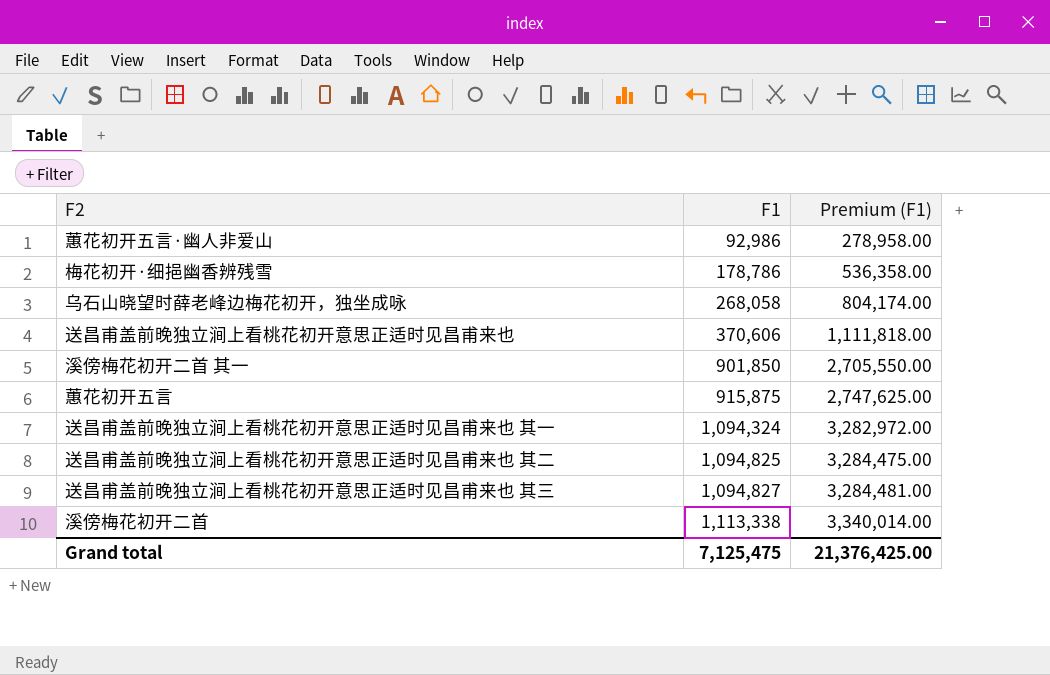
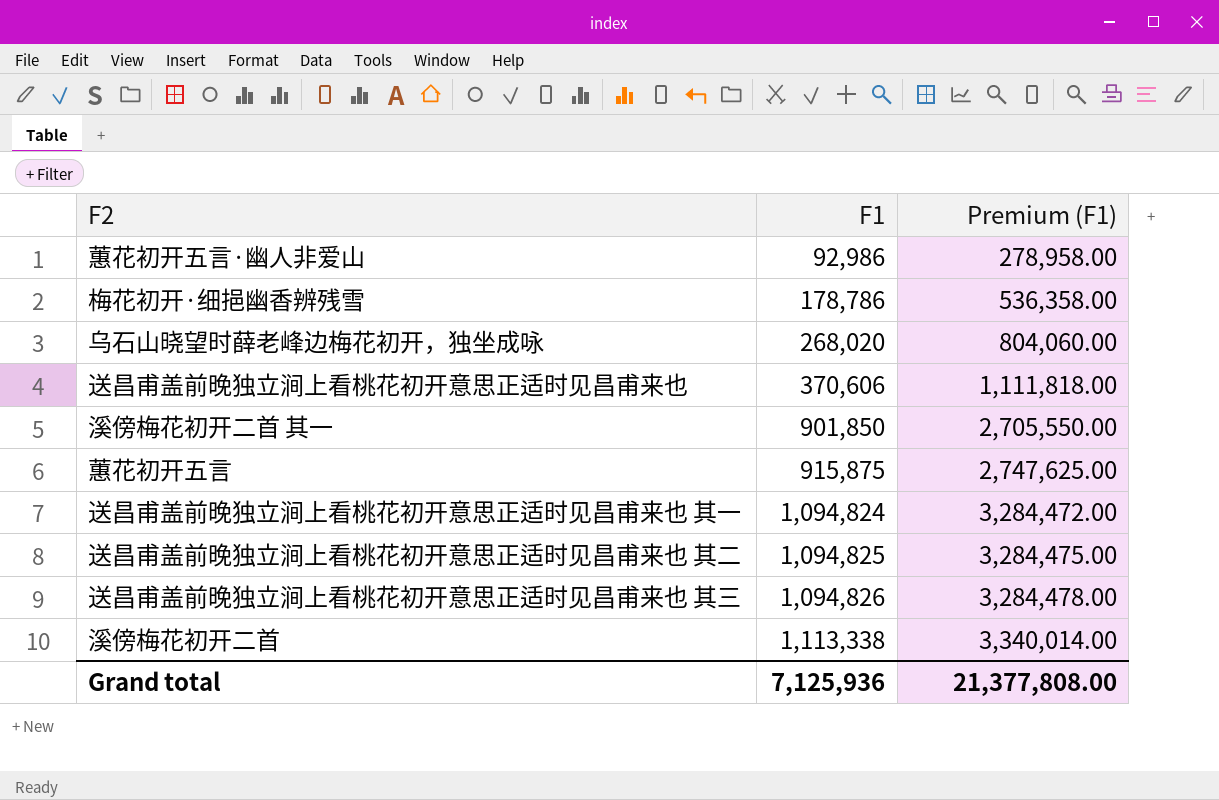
乌石山晓望时薛老峰边梅花初开，独坐成咏 | F1: 268,058 -> 268,020
乌石山晓望时薛老峰边梅花初开，独坐成咏 | Premium (F1): 804,174.00 -> 804,060.00
送昌甫盖前晚独立涧上看桃花初开意思正适时见昌甫来也 其一 | F1: 1,094,324 -> 1,094,824
送昌甫盖前晚独立涧上看桃花初开意思正适时见昌甫来也 其一 | Premium (F1): 3,282,972.00 -> 3,284,472.00
送昌甫盖前晚独立涧上看桃花初开意思正适时见昌甫来也 其三 | F1: 1,094,827 -> 1,094,826
送昌甫盖前晚独立涧上看桃花初开意思正适时见昌甫来也 其三 | Premium (F1): 3,284,481.00 -> 3,284,478.00
Grand total | F1: 7,125,475 -> 7,125,936
Grand total | Premium (F1): 21,376,425.00 -> 21,377,808.00

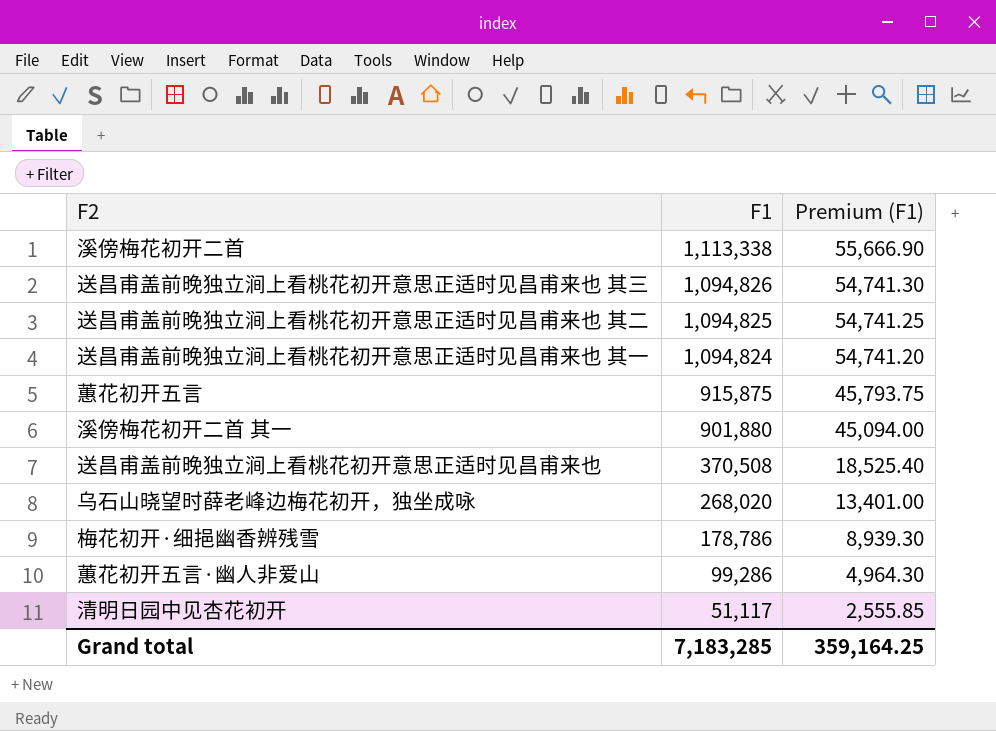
row order: F1 ascending -> F1 descending
column Premium (F1) | formula: [F1] * 3 -> [F1] * 0.05
溪傍梅花初开二首 其一 | F1: 901,850 -> 901,880
送昌甫盖前晚独立涧上看桃花初开意思正适时见昌甫来也 | F1: 370,606 -> 370,508
蕙花初开五言·幽人非爱山 | F1: 92,986 -> 99,286
row 清明日园中见杏花初开: none -> 51,117 | 2,555.85
Grand total | F1: 7,125,936 -> 7,183,285
Grand total | Premium (F1): 21,377,808.00 -> 359,164.25

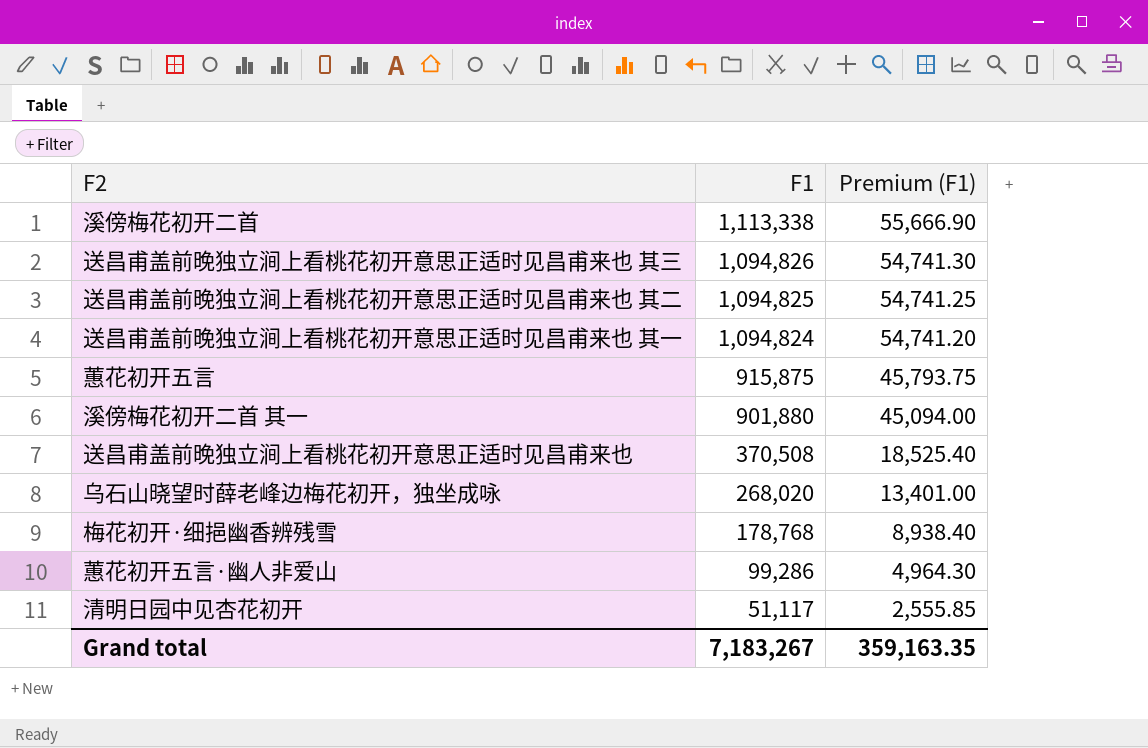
梅花初开·细挹幽香辨残雪 | F1: 178,786 -> 178,768
梅花初开·细挹幽香辨残雪 | Premium (F1): 8,939.30 -> 8,938.40
Grand total | F1: 7,183,285 -> 7,183,267
Grand total | Premium (F1): 359,164.25 -> 359,163.35

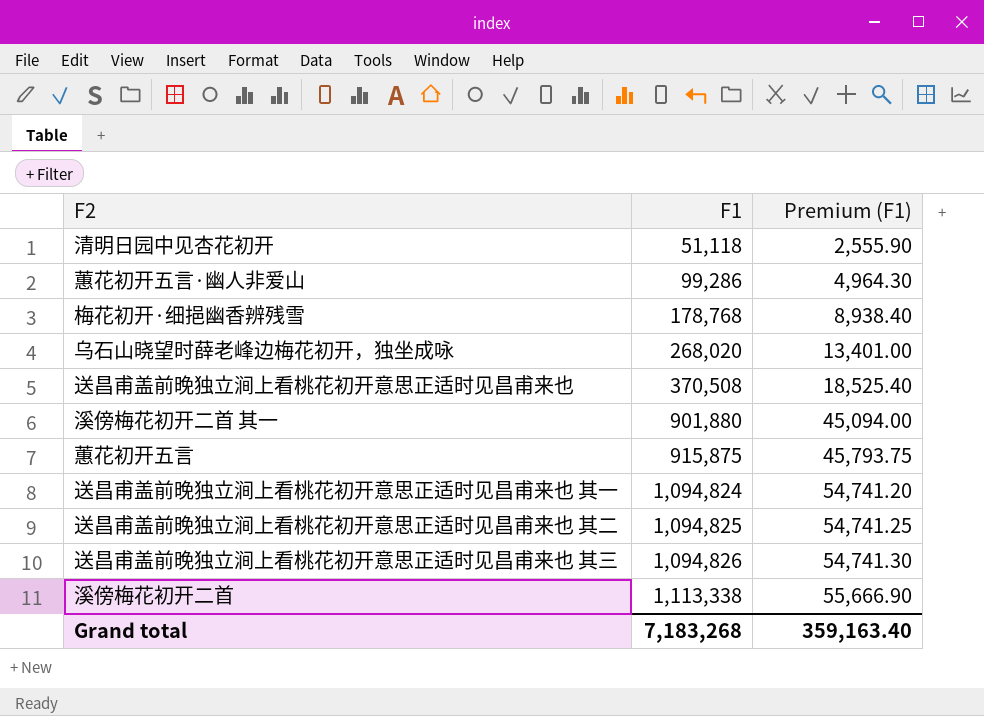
row order: F1 descending -> F1 ascending
清明日园中见杏花初开 | F1: 51,117 -> 51,118
清明日园中见杏花初开 | Premium (F1): 2,555.85 -> 2,555.90
Grand total | F1: 7,183,267 -> 7,183,268
Grand total | Premium (F1): 359,163.35 -> 359,163.40

